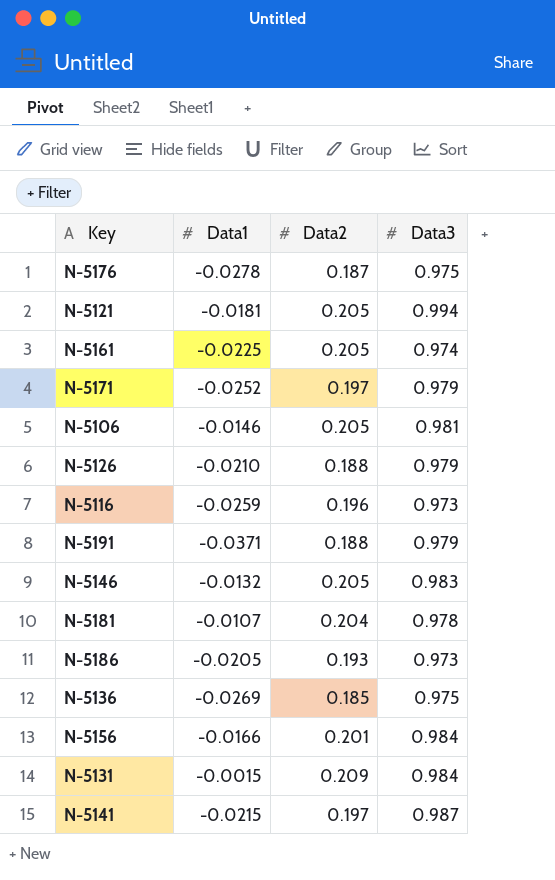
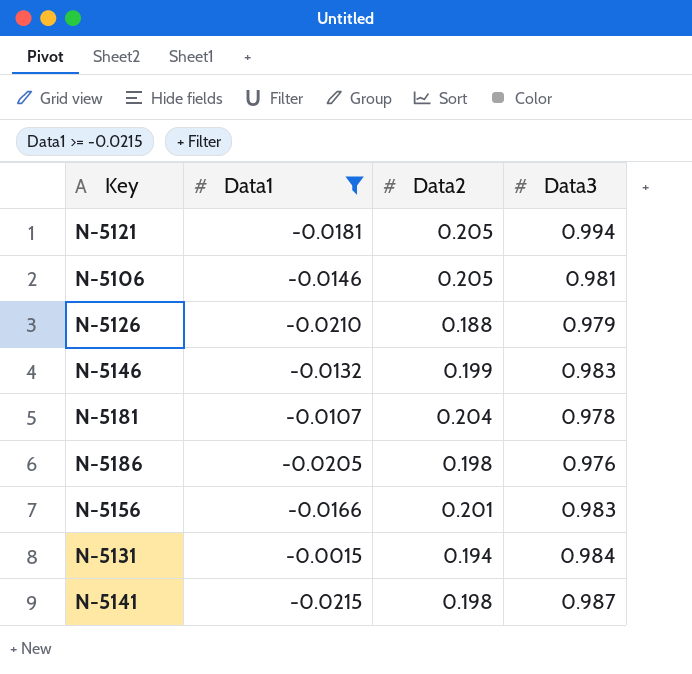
filter: none -> Data1 >= -0.0215
N-5146 | Data2: 0.205 -> 0.199
N-5186 | Data2: 0.193 -> 0.198
N-5186 | Data3: 0.973 -> 0.976
N-5156 | Data3: 0.984 -> 0.983
N-5131 | Data2: 0.209 -> 0.194
N-5141 | Data2: 0.197 -> 0.198

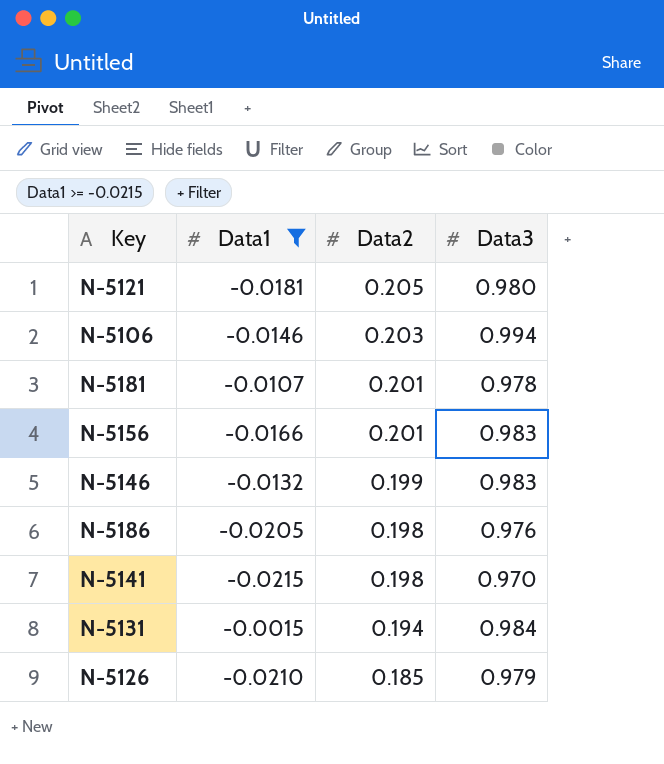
row order: none -> Data2 descending
N-5121 | Data3: 0.994 -> 0.980
N-5106 | Data2: 0.205 -> 0.203
N-5106 | Data3: 0.981 -> 0.994
N-5181 | Data2: 0.204 -> 0.201
N-5141 | Data3: 0.987 -> 0.970
N-5126 | Data2: 0.188 -> 0.185

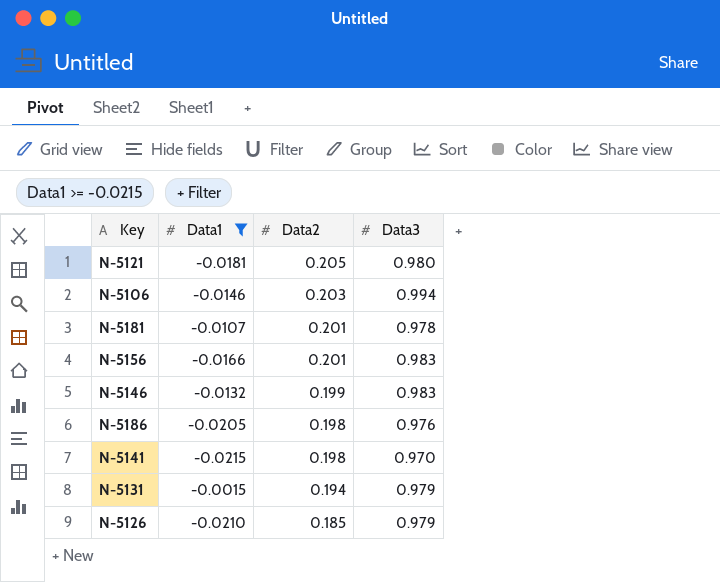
N-5131 | Data3: 0.984 -> 0.979

